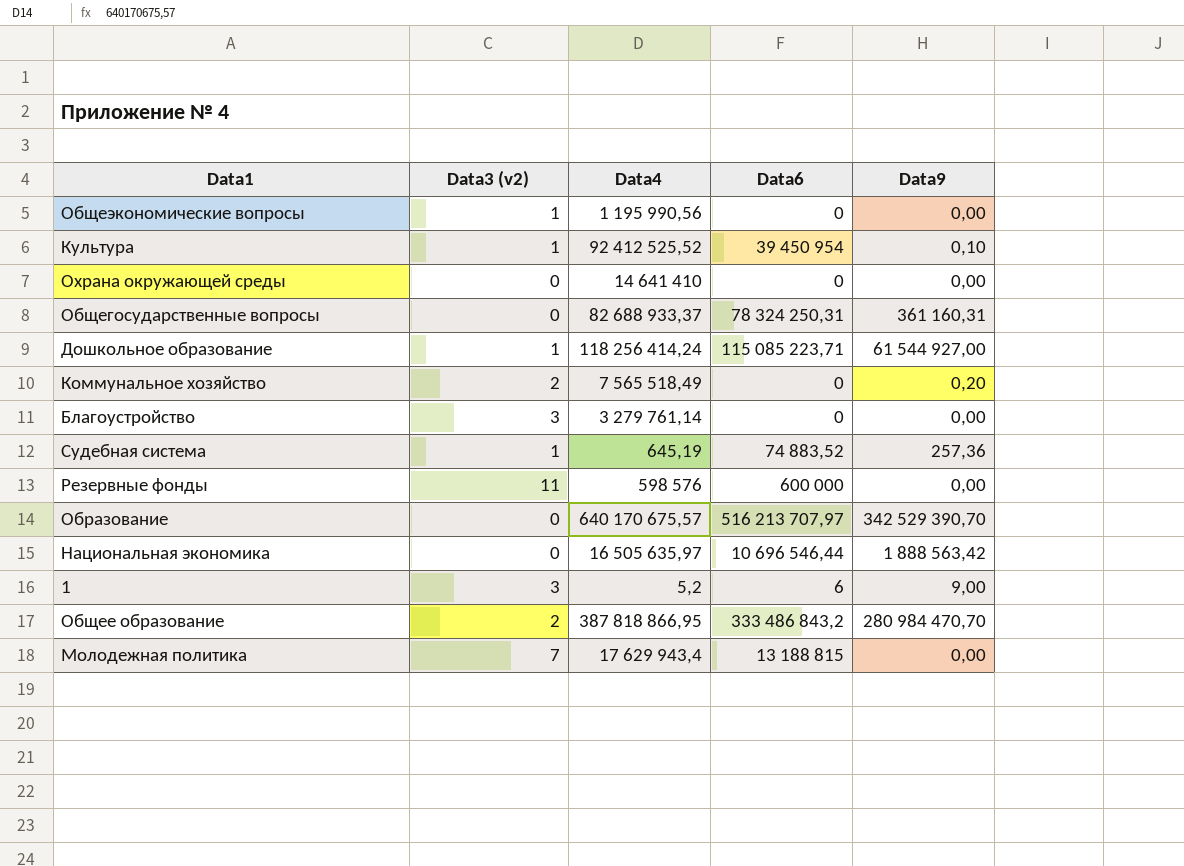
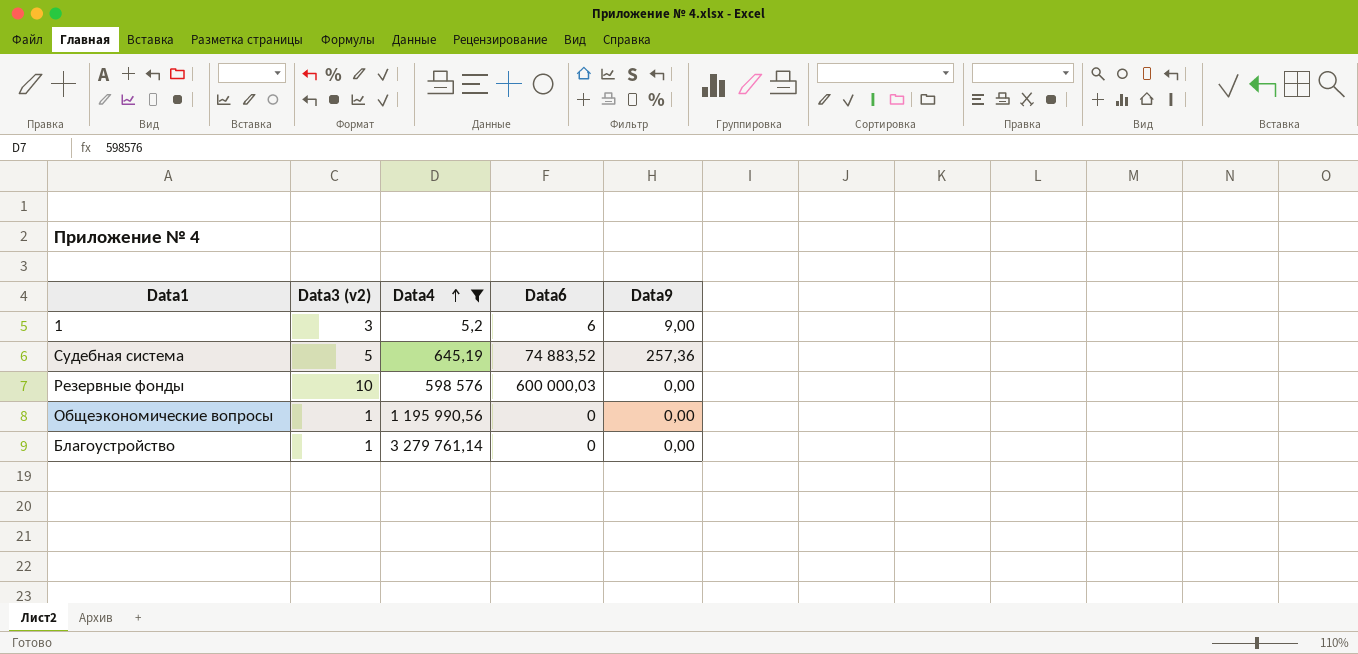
filter: none -> Data4 <= 3 279 761,14
row order: none -> Data4 ascending
Судебная система | Data3 (v2): 1 -> 5
Резервные фонды | Data3 (v2): 11 -> 10
Резервные фонды | Data6: 600 000 -> 600 000,03
Благоустройство | Data3 (v2): 3 -> 1

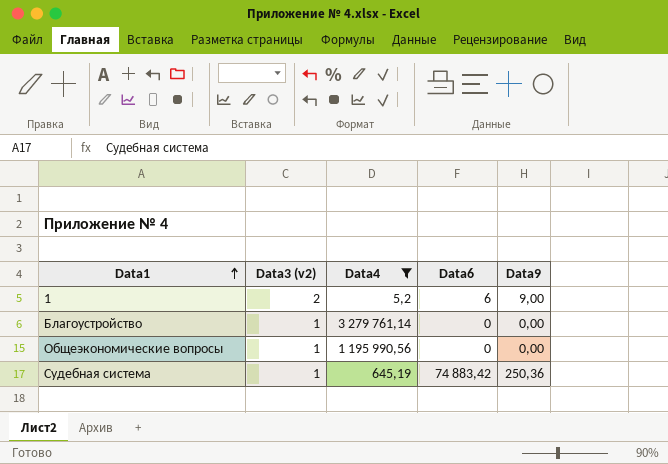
row order: Data4 ascending -> Data1 ascending
row Резервные фонды: 10 | 598 576 | 600 000,03 | 0,00 -> none
1 | Data3 (v2): 3 -> 2
Судебная система | Data3 (v2): 5 -> 1
Судебная система | Data6: 74 883,52 -> 74 883,42
Судебная система | Data9: 257,36 -> 250,36

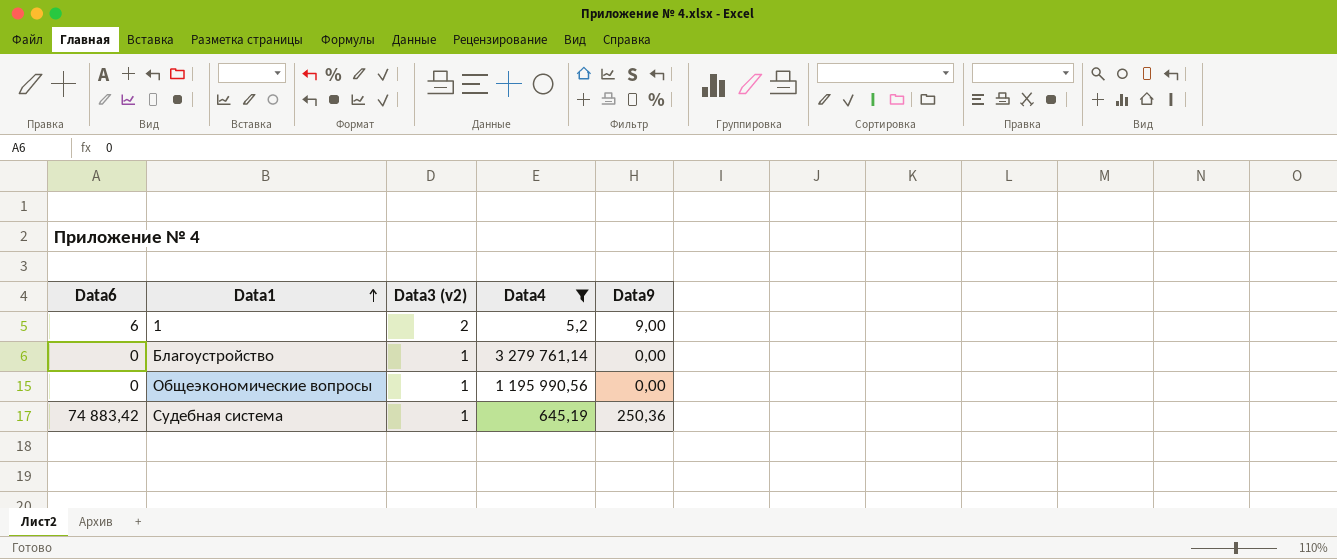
column Data6 | position: 4 -> 1

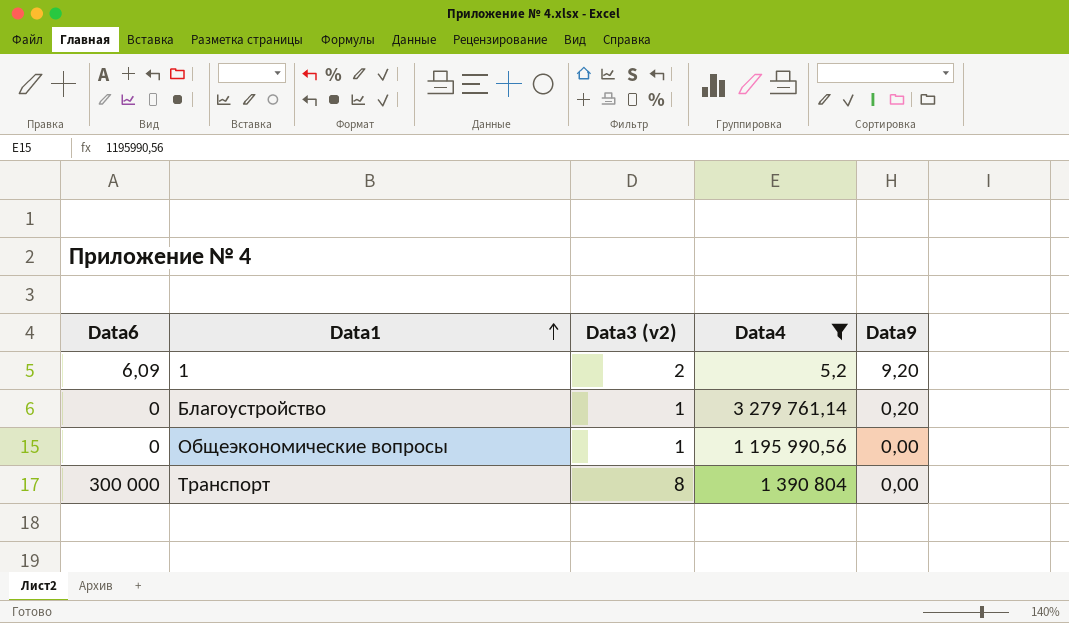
row Судебная система: 74 883,42 | 1 | 645,19 | 250,36 -> none
1 | Data6: 6 -> 6,09
1 | Data9: 9,00 -> 9,20
Благоустройство | Data9: 0,00 -> 0,20
row Транспорт: none -> 300 000 | 8 | 1 390 804 | 0,00

